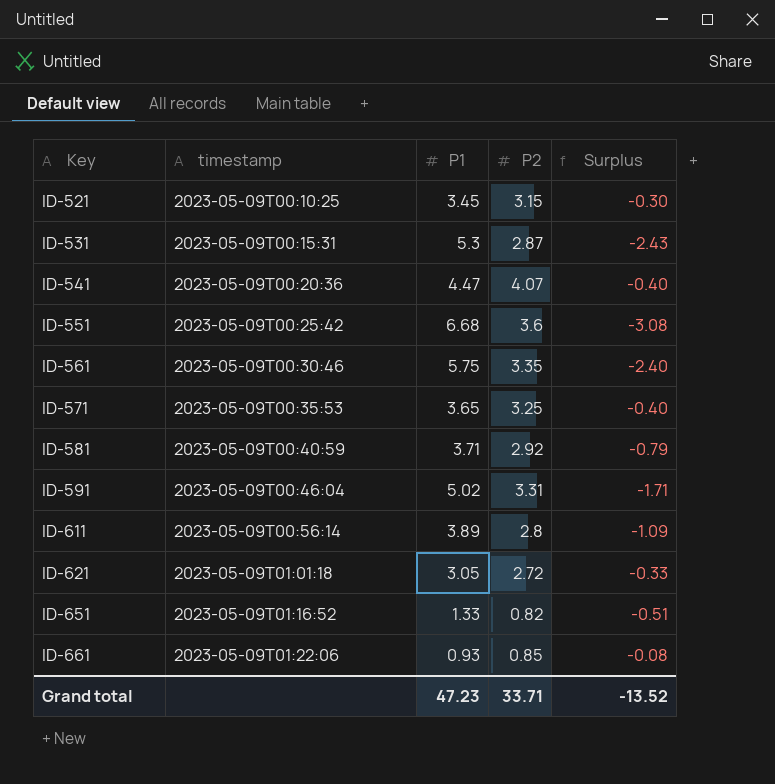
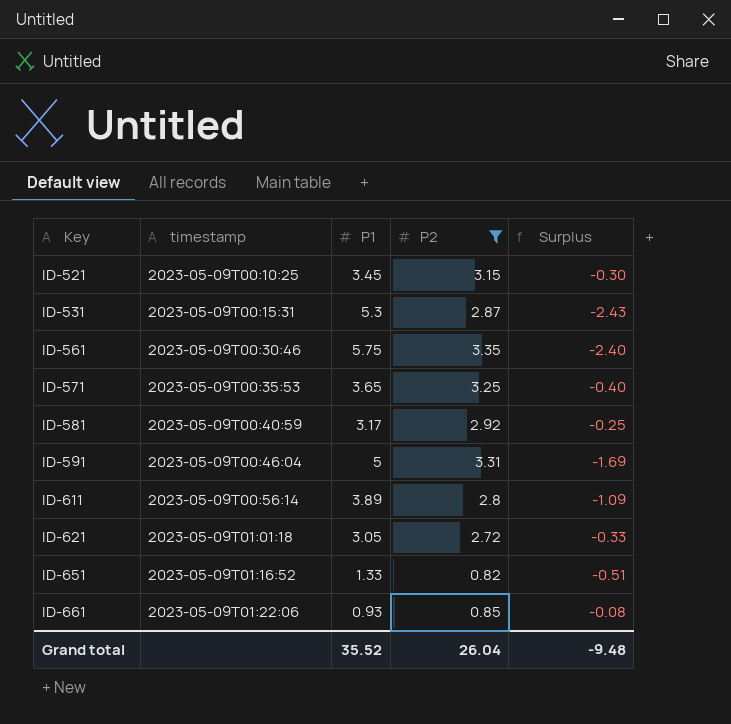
filter: none -> P2 <= 3.35
ID-581 | P1: 3.71 -> 3.17
ID-581 | Surplus: -0.79 -> -0.25
ID-591 | P1: 5.02 -> 5
ID-591 | Surplus: -1.71 -> -1.69
Grand total | P1: 47.23 -> 35.52
Grand total | P2: 33.71 -> 26.04
Grand total | Surplus: -13.52 -> -9.48

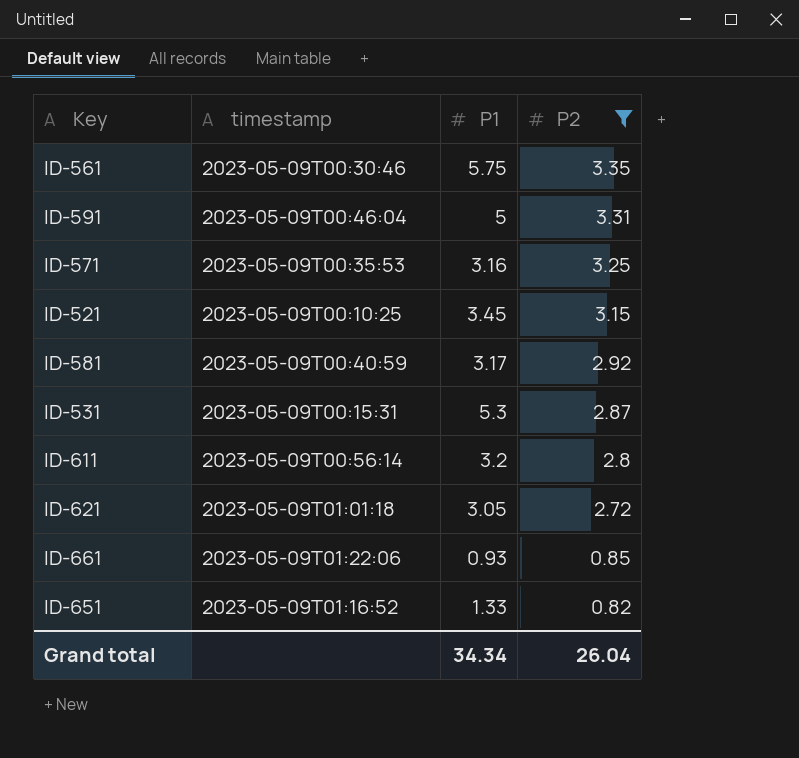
row order: Key ascending -> P2 descending
column Surplus | formula: [P2] - [P1] -> none
ID-571 | P1: 3.65 -> 3.16
ID-611 | P1: 3.89 -> 3.2
Grand total | P1: 35.52 -> 34.34

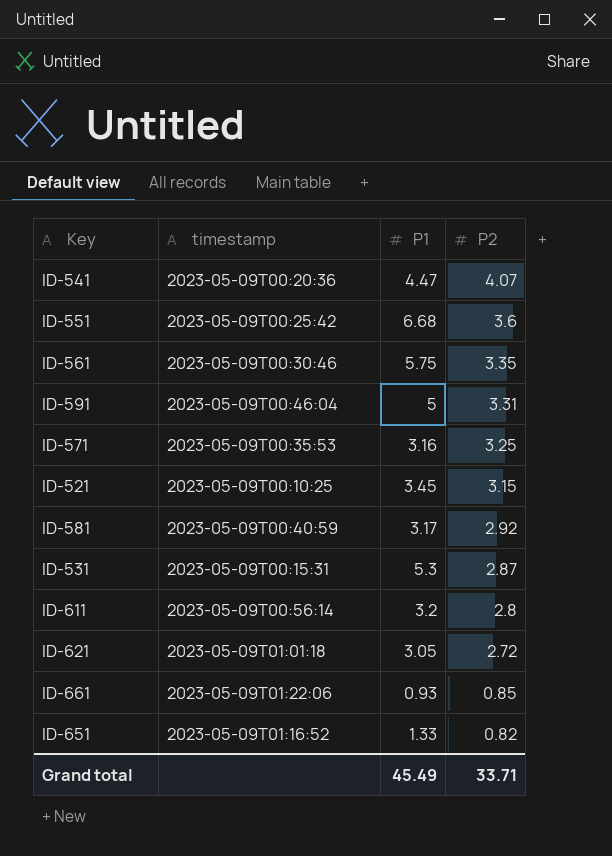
filter: P2 <= 3.35 -> none
Grand total | P1: 34.34 -> 45.49
Grand total | P2: 26.04 -> 33.71

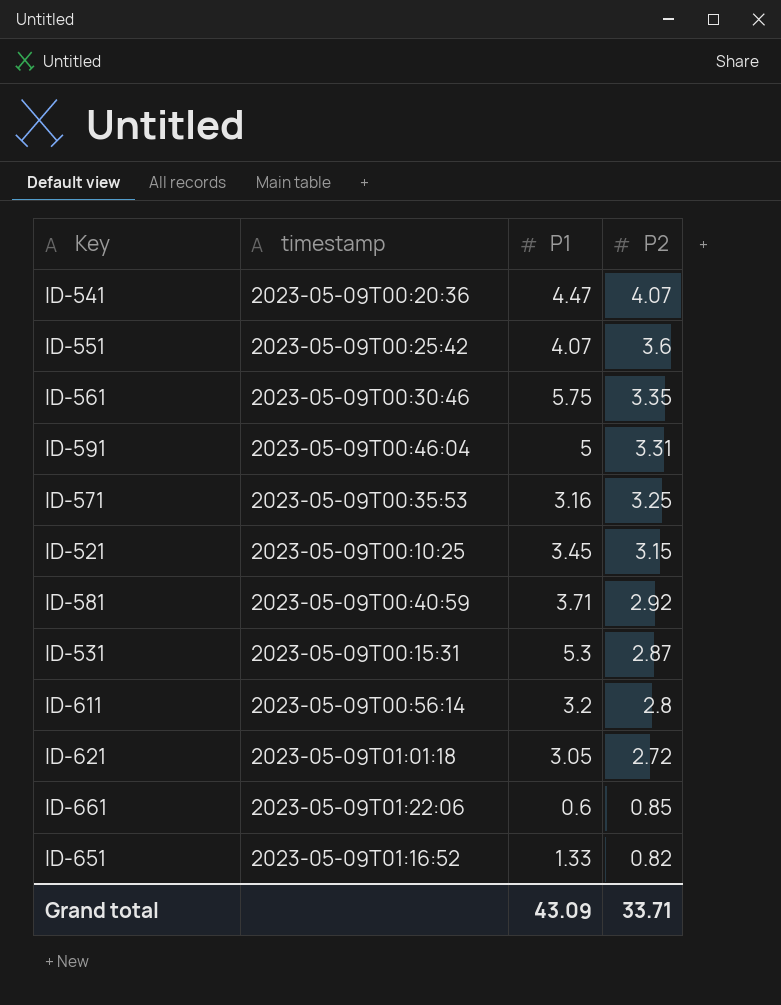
ID-551 | P1: 6.68 -> 4.07
ID-581 | P1: 3.17 -> 3.71
ID-661 | P1: 0.93 -> 0.6
Grand total | P1: 45.49 -> 43.09

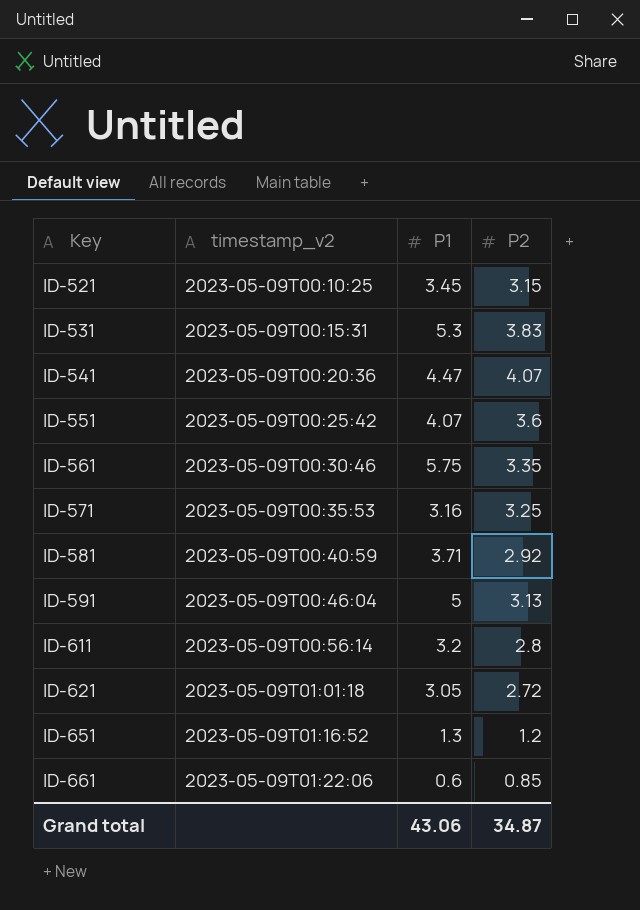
row order: P2 descending -> Key ascending
column name: timestamp -> timestamp_v2
ID-531 | P2: 2.87 -> 3.83
ID-591 | P2: 3.31 -> 3.13
ID-651 | P1: 1.33 -> 1.3
ID-651 | P2: 0.82 -> 1.2
Grand total | P1: 43.09 -> 43.06
Grand total | P2: 33.71 -> 34.87

